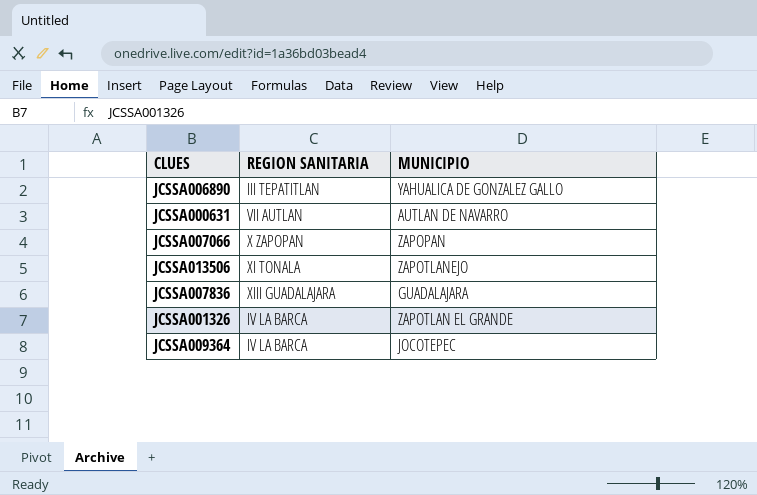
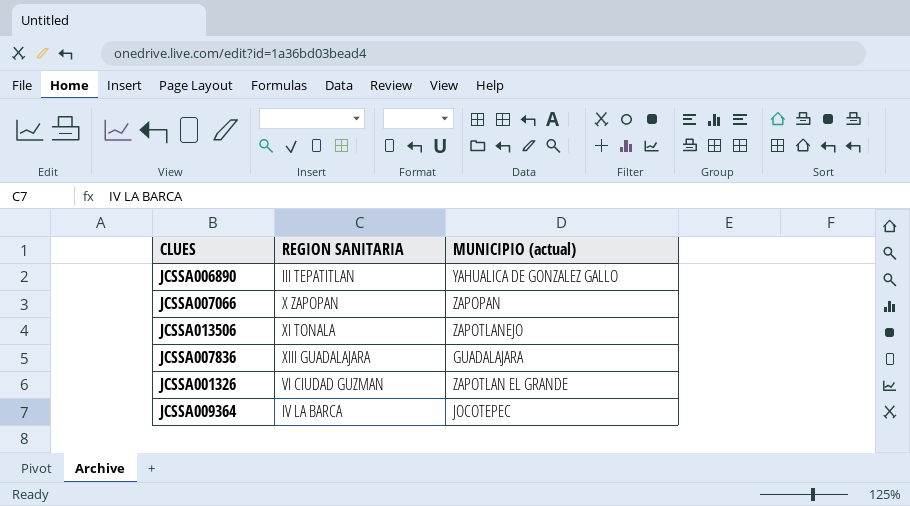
column name: MUNICIPIO -> MUNICIPIO (actual)
row JCSSA000631: VII AUTLAN | AUTLAN DE NAVARRO -> none
JCSSA001326 | REGION SANITARIA: IV LA BARCA -> VI CIUDAD GUZMAN

